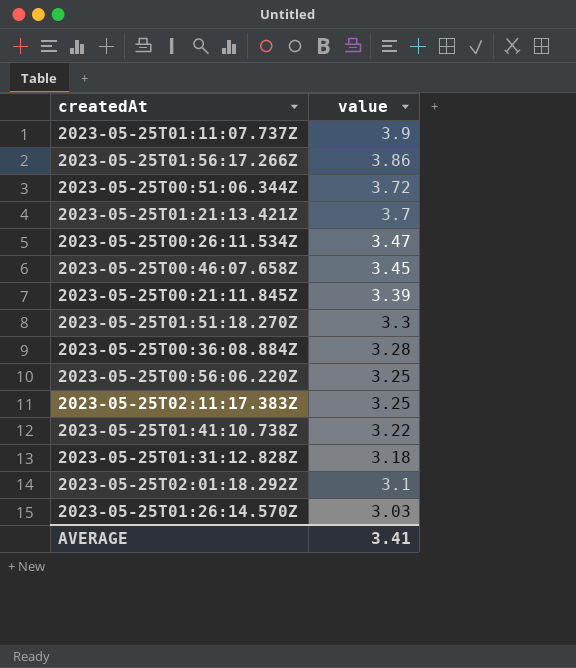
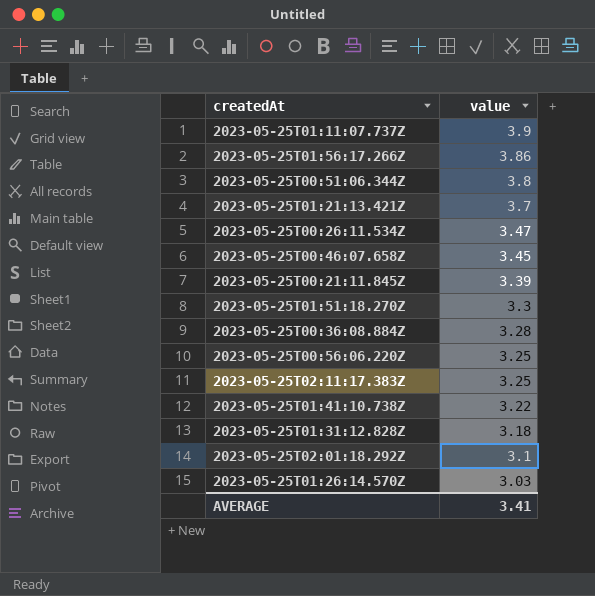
2023-05-25T00:51:06.344Z | value: 3.72 -> 3.8

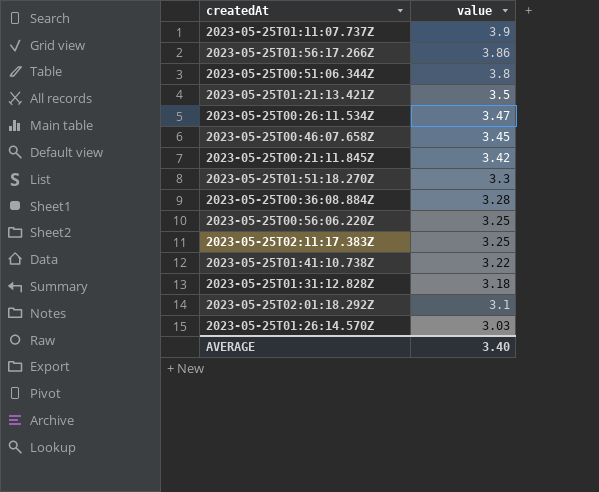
2023-05-25T01:21:13.421Z | value: 3.7 -> 3.5
2023-05-25T00:21:11.845Z | value: 3.39 -> 3.42
AVERAGE | value: 3.41 -> 3.40

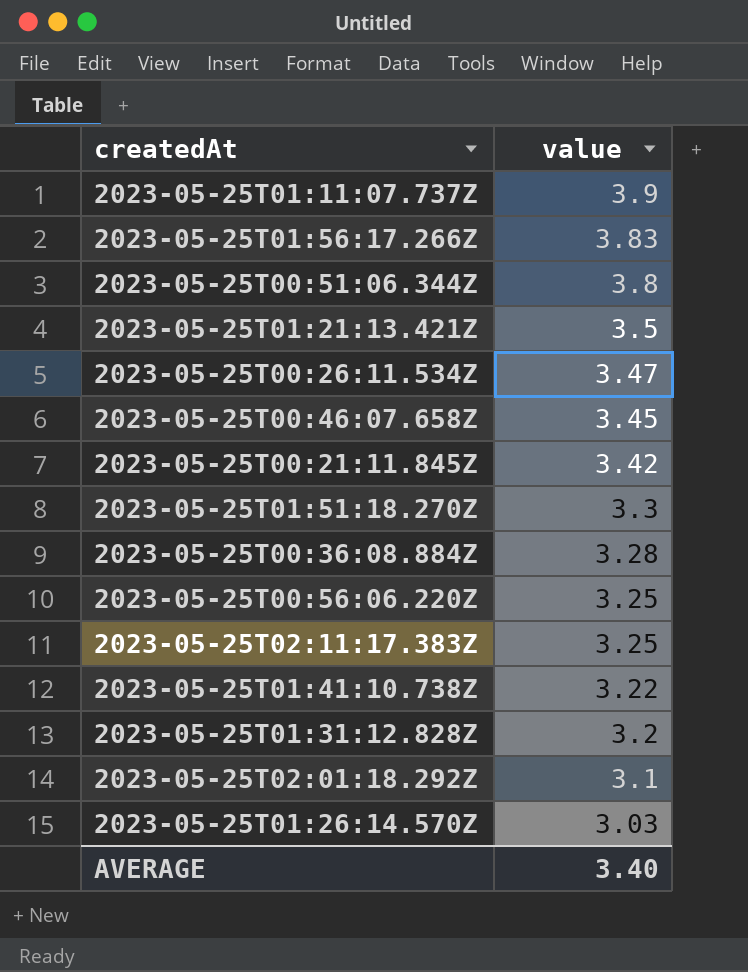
2023-05-25T01:56:17.266Z | value: 3.86 -> 3.83
2023-05-25T01:31:12.828Z | value: 3.18 -> 3.2

